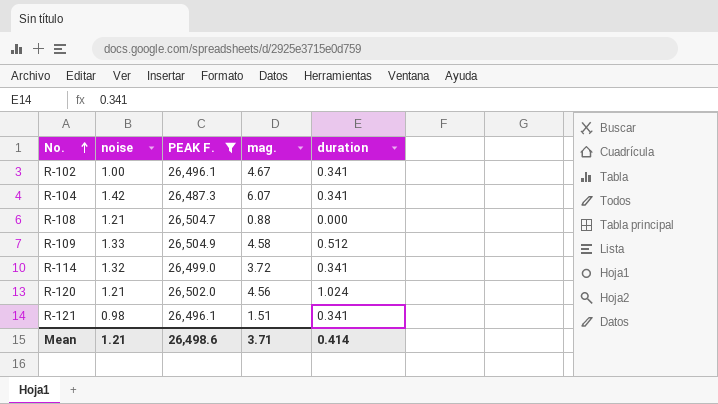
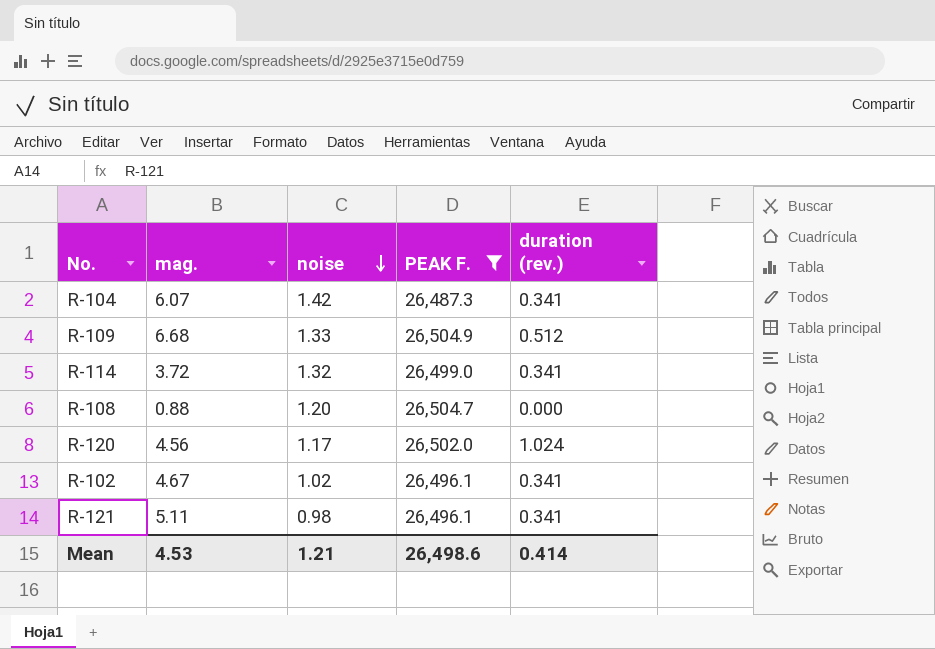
row order: No. ascending -> noise descending
column mag. | position: 4 -> 2
column name: duration -> duration (rev.)
R-109 | mag.: 4.58 -> 6.68
R-108 | noise: 1.21 -> 1.20
R-120 | noise: 1.21 -> 1.17
R-102 | noise: 1.00 -> 1.02
R-121 | mag.: 1.51 -> 5.11
Mean | mag.: 3.71 -> 4.53

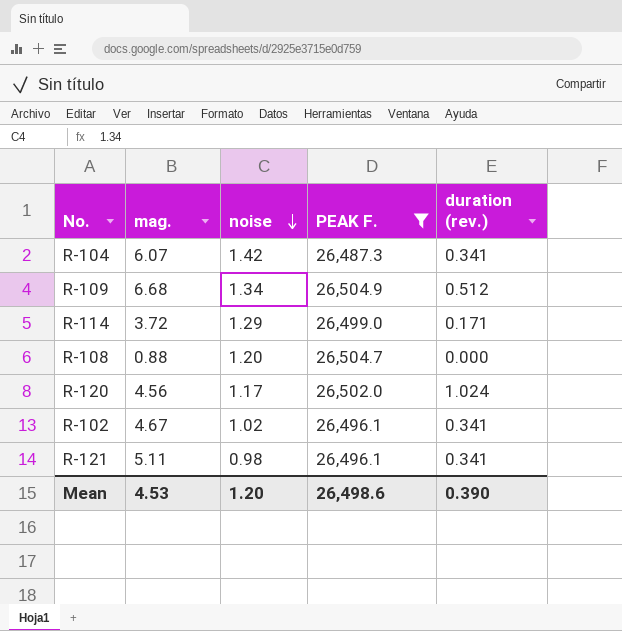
R-109 | noise: 1.33 -> 1.34
R-114 | noise: 1.32 -> 1.29
R-114 | duration (rev.): 0.341 -> 0.171
Mean | noise: 1.21 -> 1.20
Mean | duration (rev.): 0.414 -> 0.390

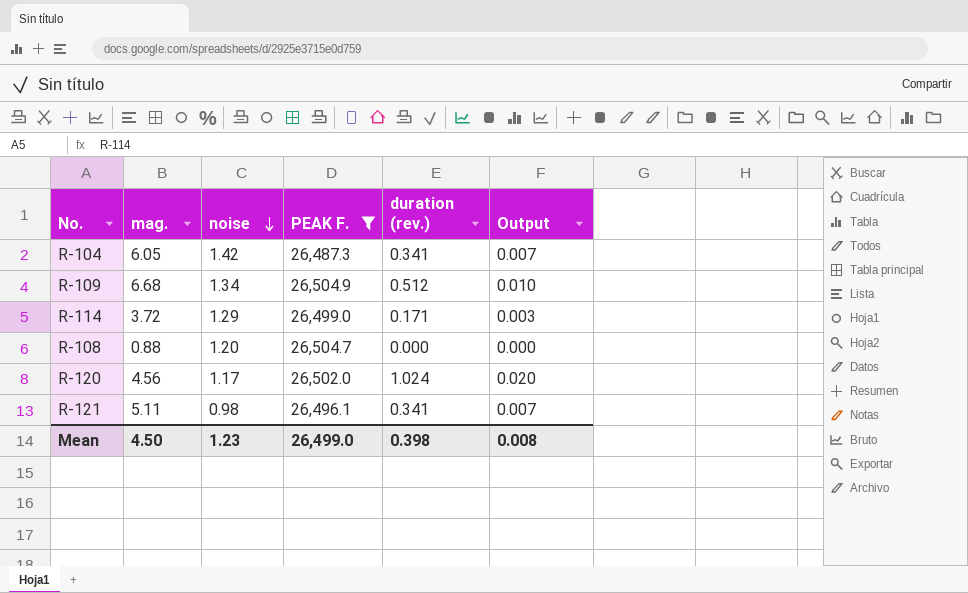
column Output | formula: none -> [duration (rev.)] * 0.02
row R-102: 4.67 | 1.02 | 26,496.1 | 0.341 -> none
R-104 | mag.: 6.07 -> 6.05
Mean | mag.: 4.53 -> 4.50
Mean | noise: 1.20 -> 1.23
Mean | PEAK F.: 26,498.6 -> 26,499.0
Mean | duration (rev.): 0.390 -> 0.398

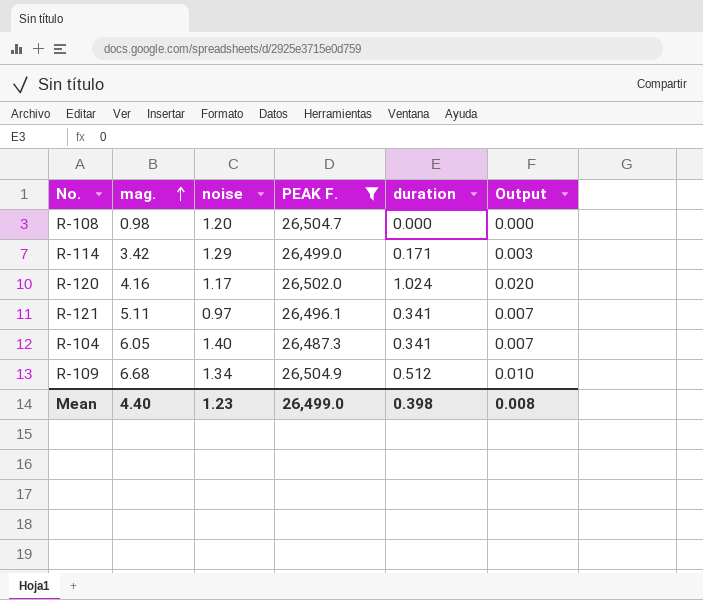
row order: noise descending -> mag. ascending
column name: duration (rev.) -> duration
R-108 | mag.: 0.88 -> 0.98
R-114 | mag.: 3.72 -> 3.42
R-120 | mag.: 4.56 -> 4.16
R-121 | noise: 0.98 -> 0.97
R-104 | noise: 1.42 -> 1.40
Mean | mag.: 4.50 -> 4.40

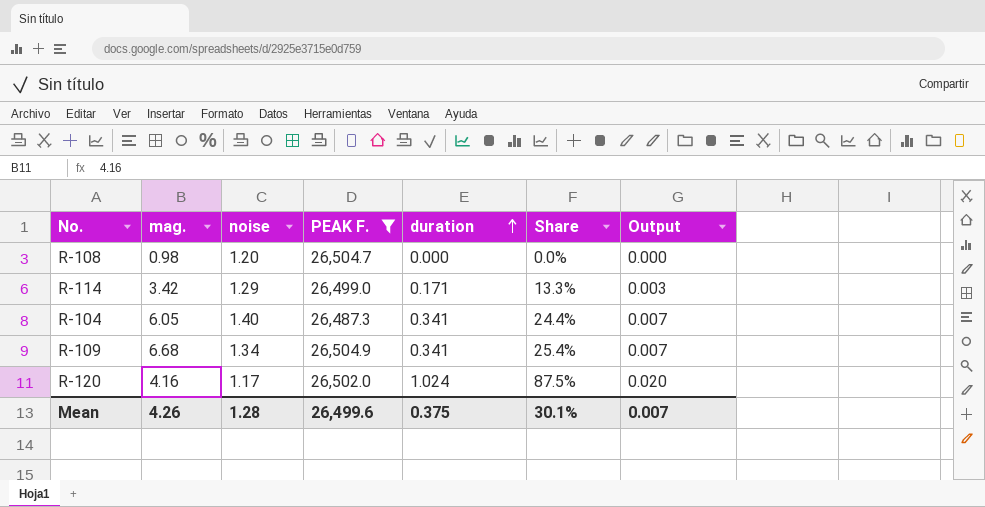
row order: mag. ascending -> duration ascending
column Share | formula: none -> [duration] / [noise]
row R-121: 5.11 | 0.97 | 26,496.1 | 0.341 | 0.007 -> none
R-109 | duration: 0.512 -> 0.341
R-109 | Output: 0.010 -> 0.007
Mean | mag.: 4.40 -> 4.26
Mean | noise: 1.23 -> 1.28
Mean | PEAK F.: 26,499.0 -> 26,499.6
Mean | duration: 0.398 -> 0.375
Mean | Output: 0.008 -> 0.007

